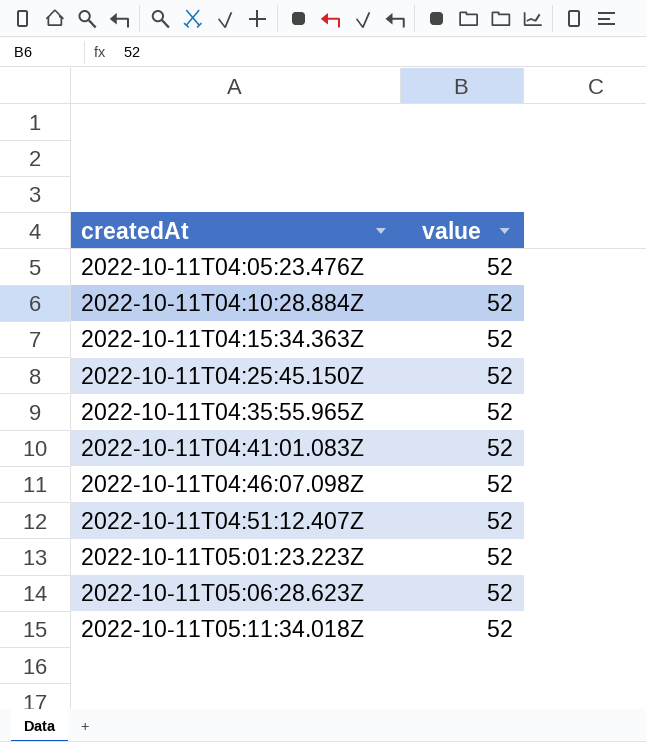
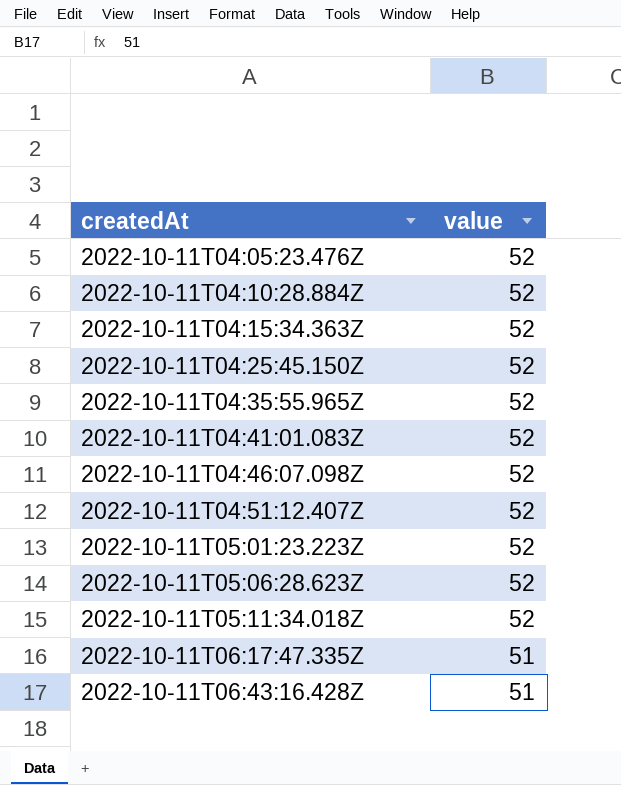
row 2022-10-11T06:17:47.335Z: none -> 51
row 2022-10-11T06:43:16.428Z: none -> 51

